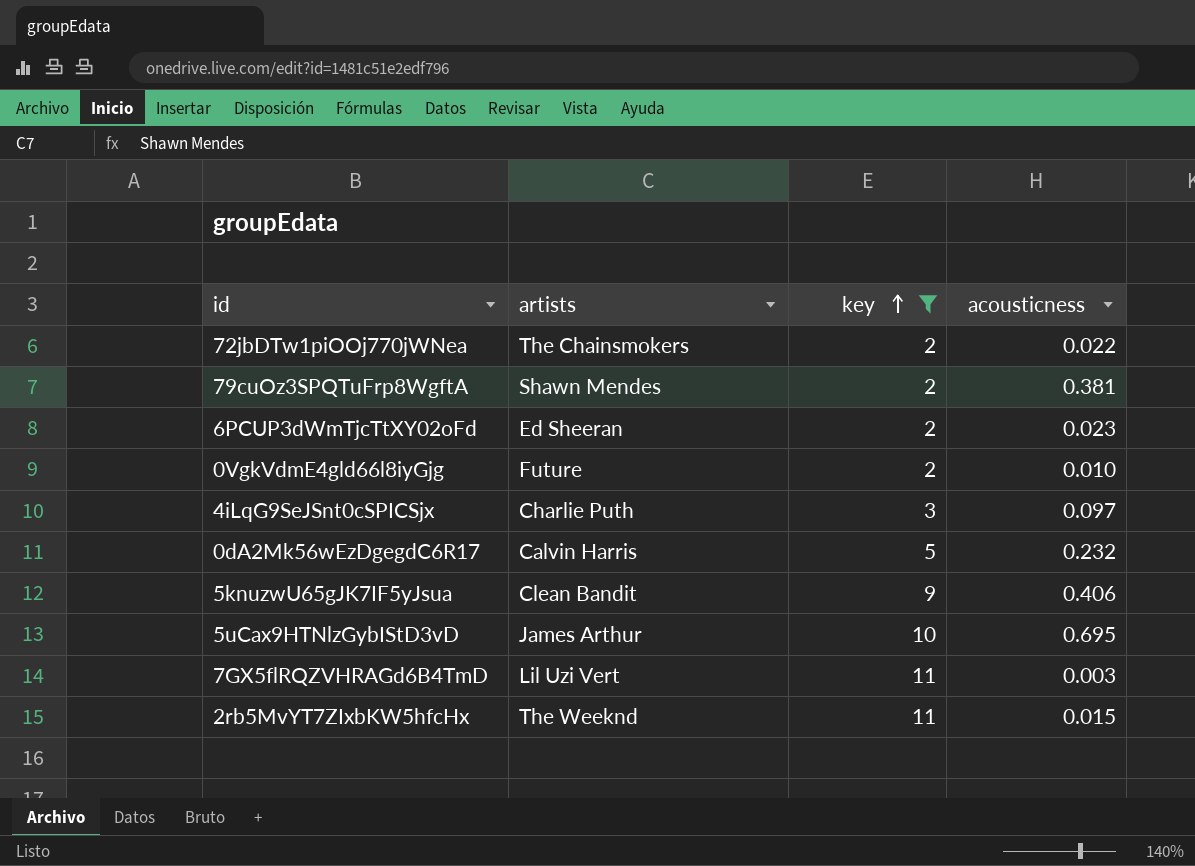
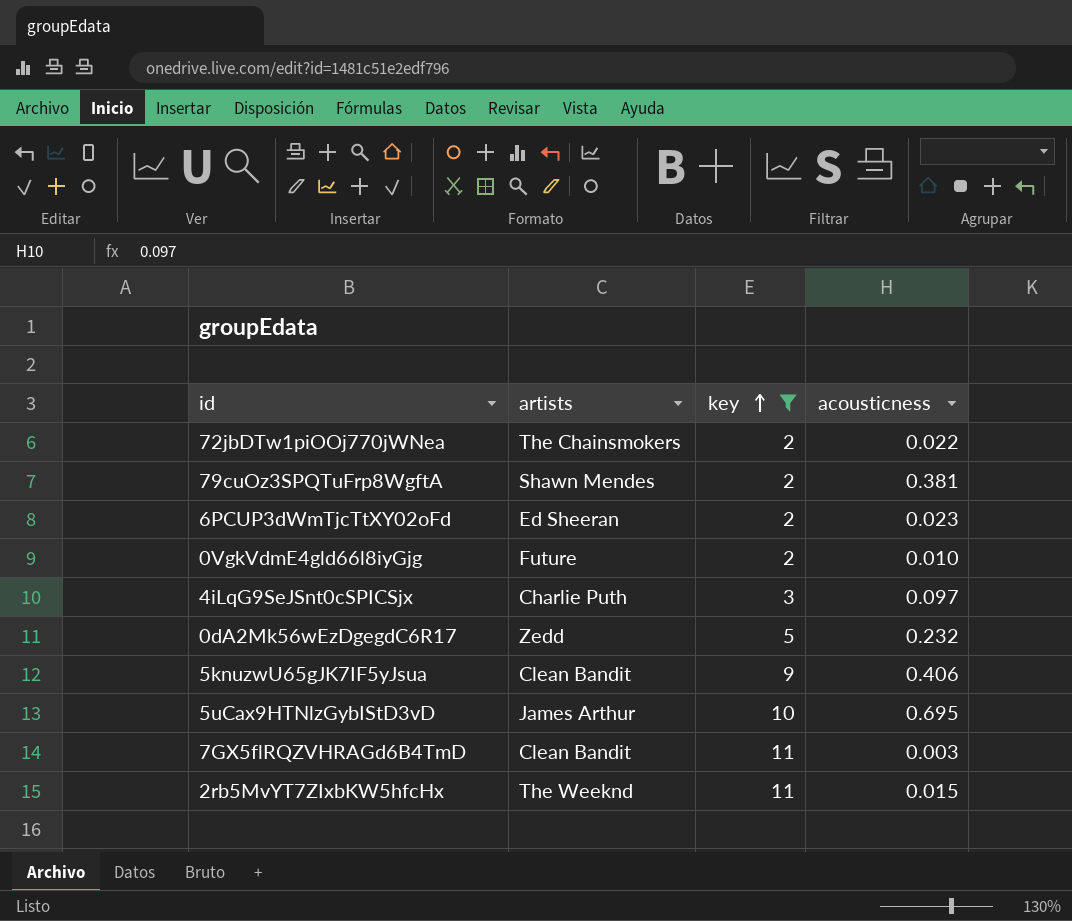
0dA2Mk56wEzDgegdC6R17 | artists: Calvin Harris -> Zedd
7GX5flRQZVHRAGd6B4TmD | artists: Lil Uzi Vert -> Clean Bandit

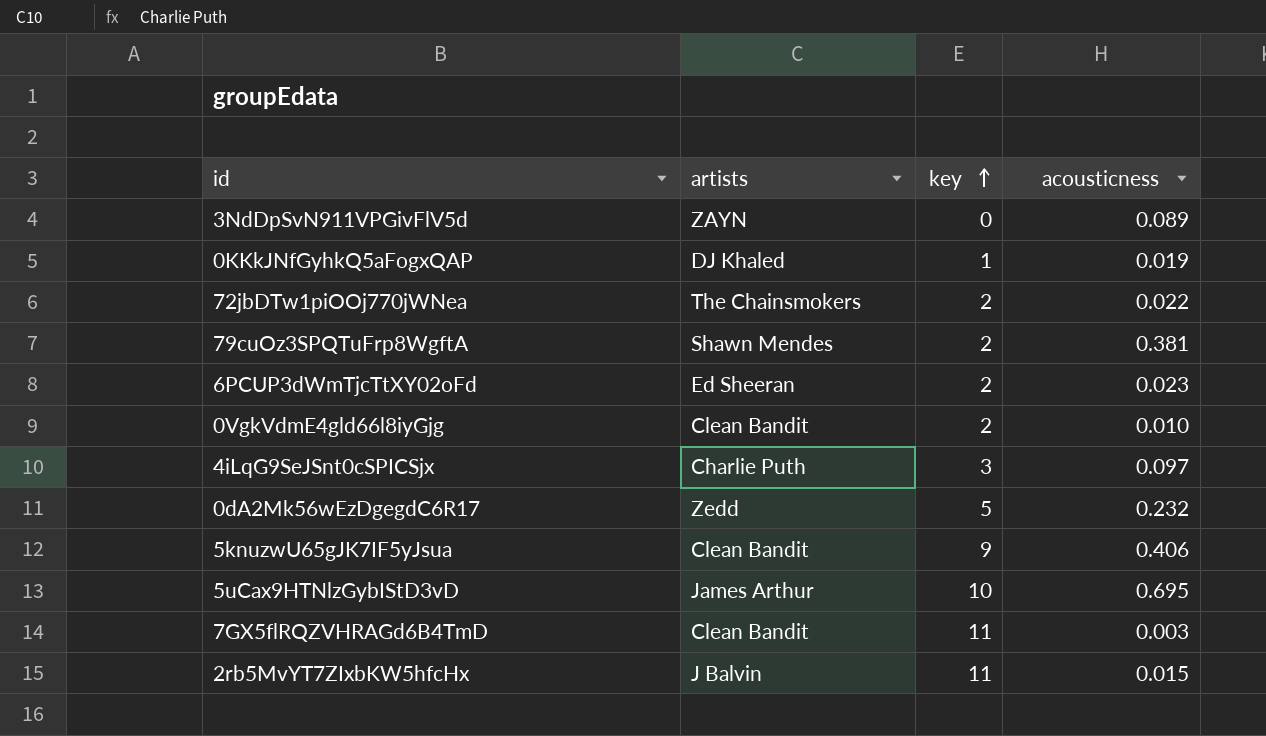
filter: key >= 2 -> none
0VgkVdmE4gld66l8iyGjg | artists: Future -> Clean Bandit
2rb5MvYT7ZIxbKW5hfcHx | artists: The Weeknd -> J Balvin

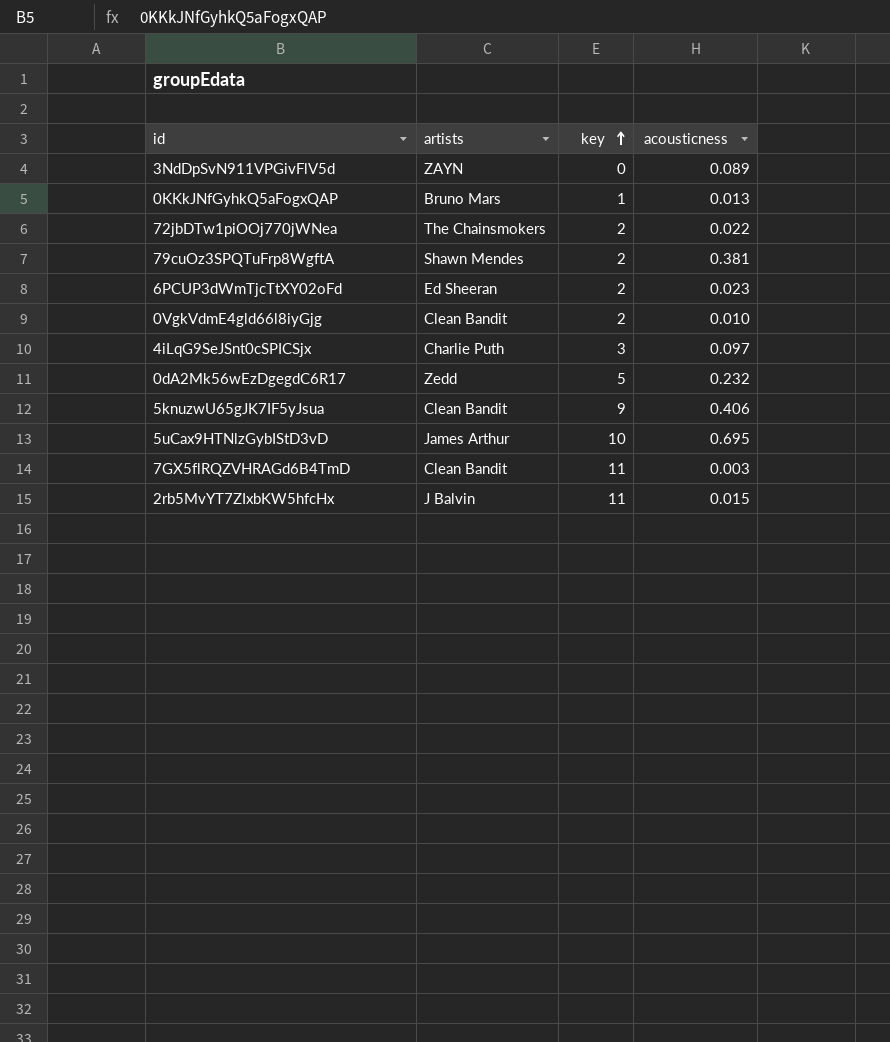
0KKkJNfGyhkQ5aFogxQAP | artists: DJ Khaled -> Bruno Mars
0KKkJNfGyhkQ5aFogxQAP | acousticness: 0.019 -> 0.013

